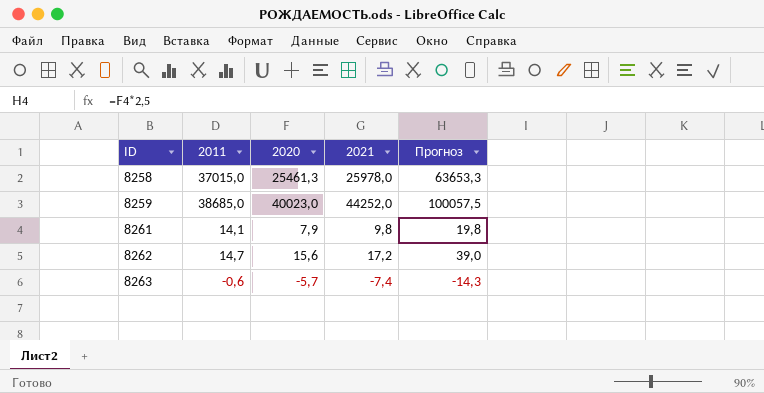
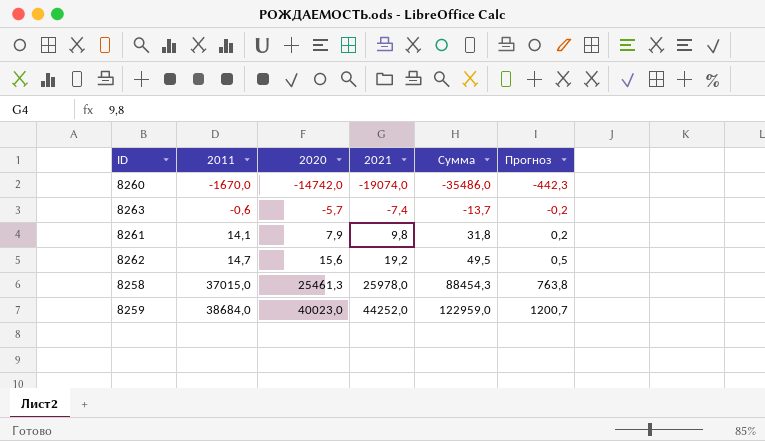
row order: ID ascending -> 2011 ascending
column Сумма | formula: none -> [2011] + [2020] + [2021]
column Прогноз | formula: [2020] * 2,5 -> [2020] * 0,03
row 8260: none -> -1670,0 | -14742,0 | -19074,0 | -35486,0 | -442,3
8262 | 2021: 17,2 -> 19,2
8259 | 2011: 38685,0 -> 38684,0

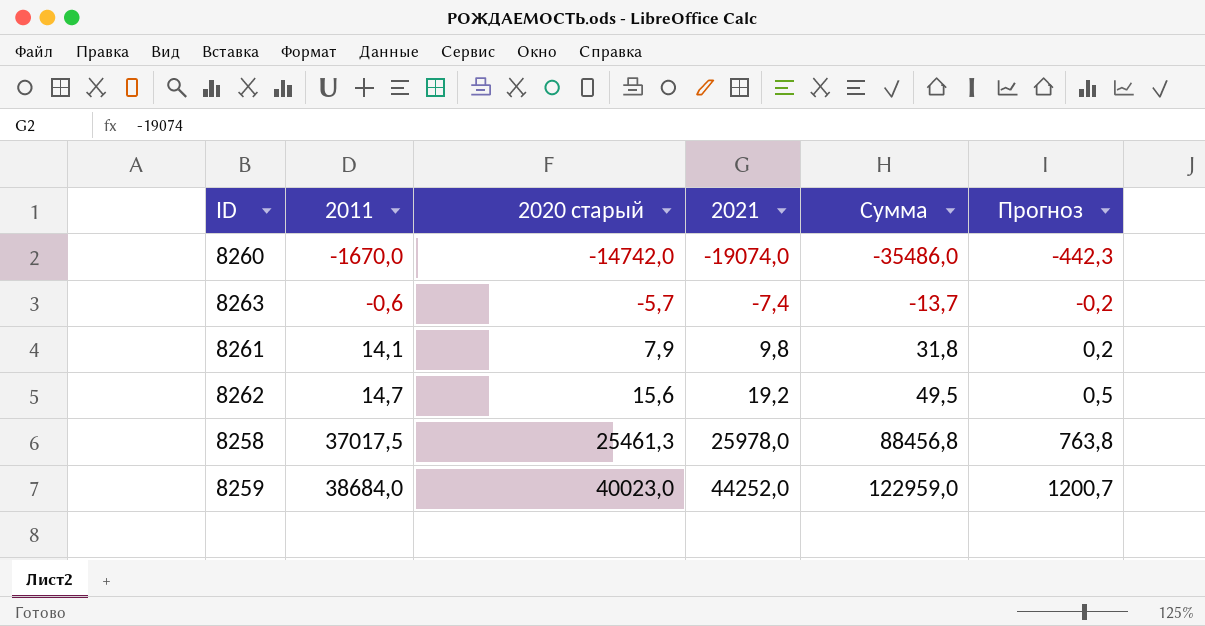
column name: 2020 -> 2020 старый
8258 | 2011: 37015,0 -> 37017,5
8258 | Сумма: 88454,3 -> 88456,8

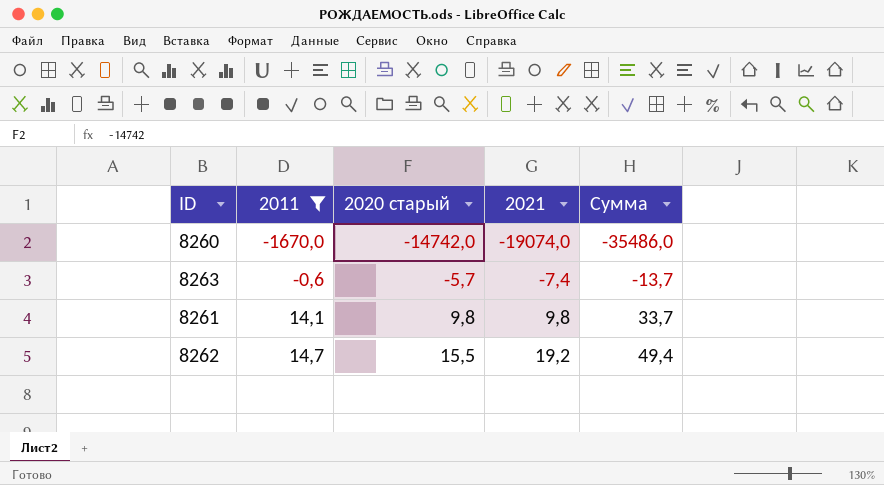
filter: none -> 2011 <= 14,7
column Прогноз | formula: [2020 старый] * 0,03 -> none
8261 | 2020 старый: 7,9 -> 9,8
8261 | Сумма: 31,8 -> 33,7
8262 | 2020 старый: 15,6 -> 15,5
8262 | Сумма: 49,5 -> 49,4

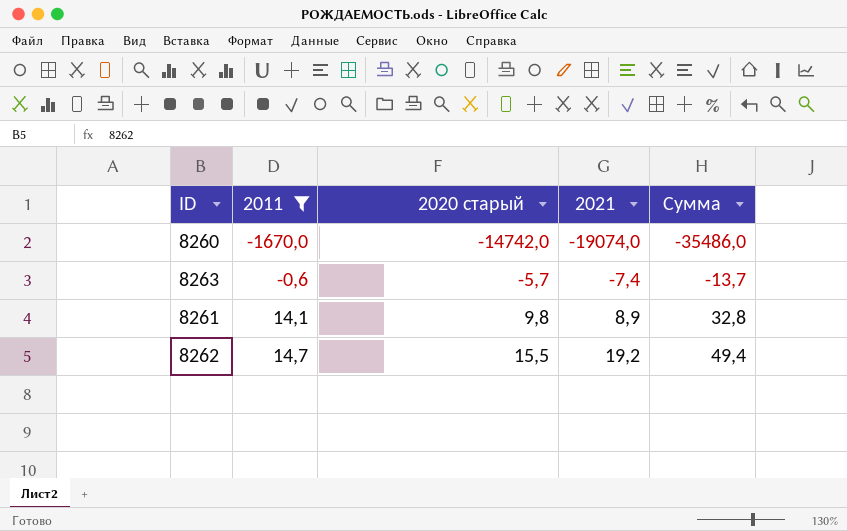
8261 | 2021: 9,8 -> 8,9
8261 | Сумма: 33,7 -> 32,8

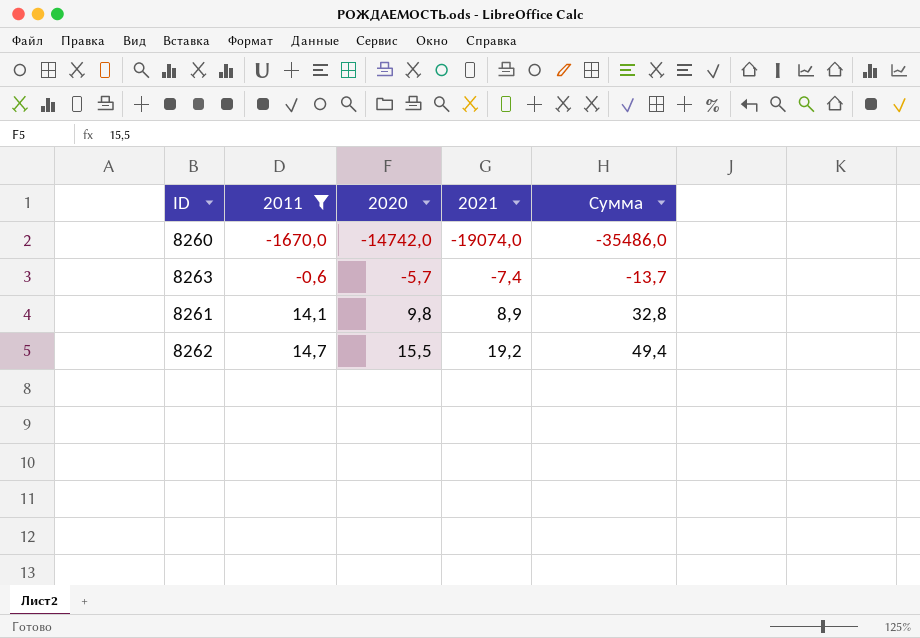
column name: 2020 старый -> 2020

